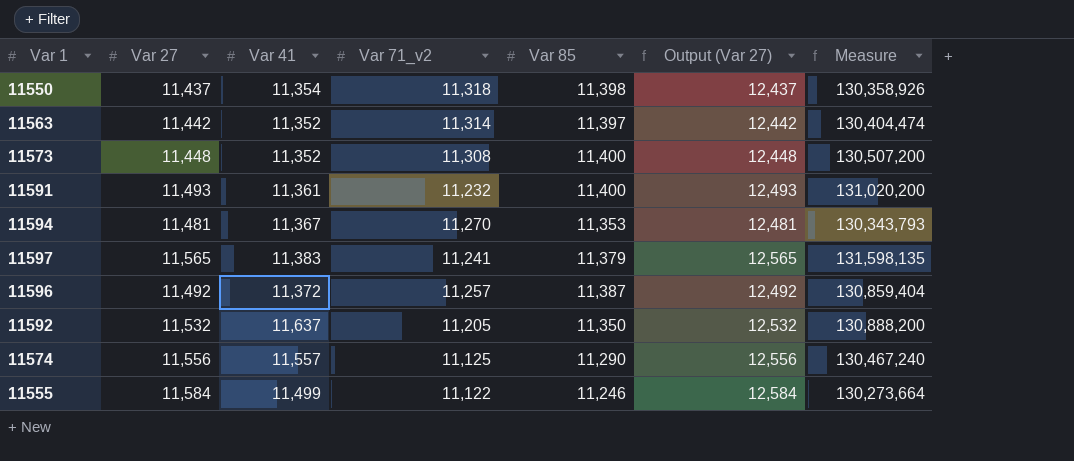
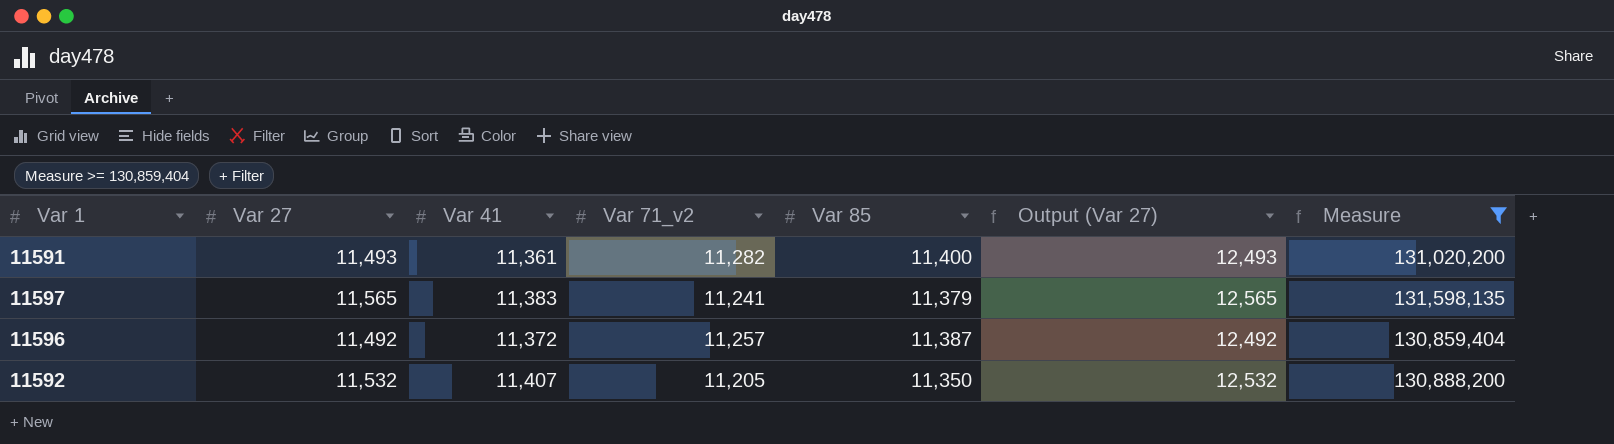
filter: none -> Measure >= 130,859,404
11591 | Var 71_v2: 11,232 -> 11,282
11592 | Var 41: 11,637 -> 11,407

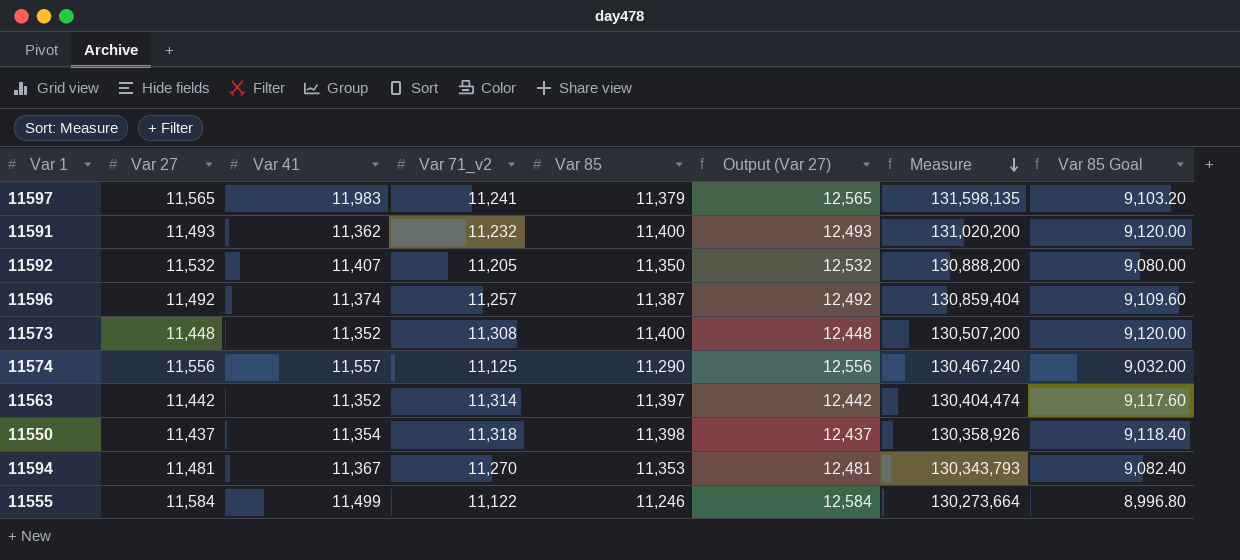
filter: Measure >= 130,859,404 -> none
row order: none -> Measure descending
column Var 85 Goal | formula: none -> [Var 85] * 0.8
11597 | Var 41: 11,383 -> 11,983
11591 | Var 41: 11,361 -> 11,362
11591 | Var 71_v2: 11,282 -> 11,232
11596 | Var 41: 11,372 -> 11,374

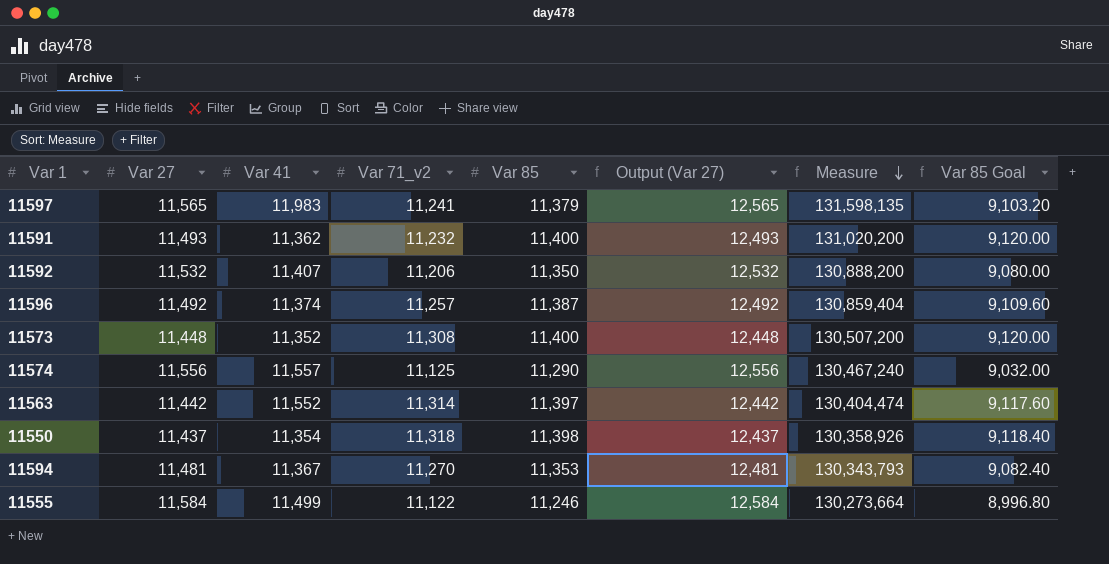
11592 | Var 71_v2: 11,205 -> 11,206
11563 | Var 41: 11,352 -> 11,552

